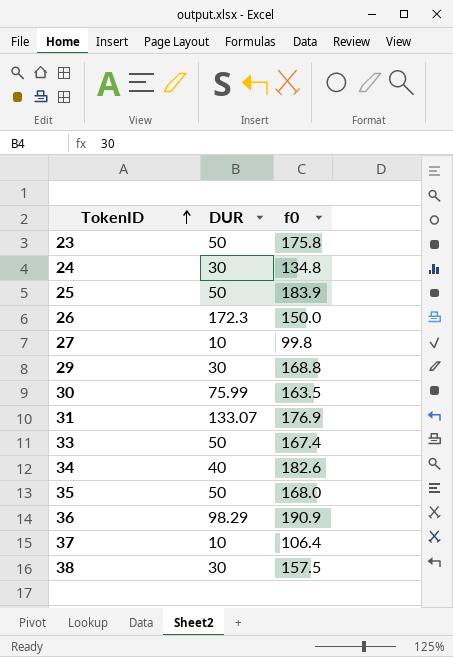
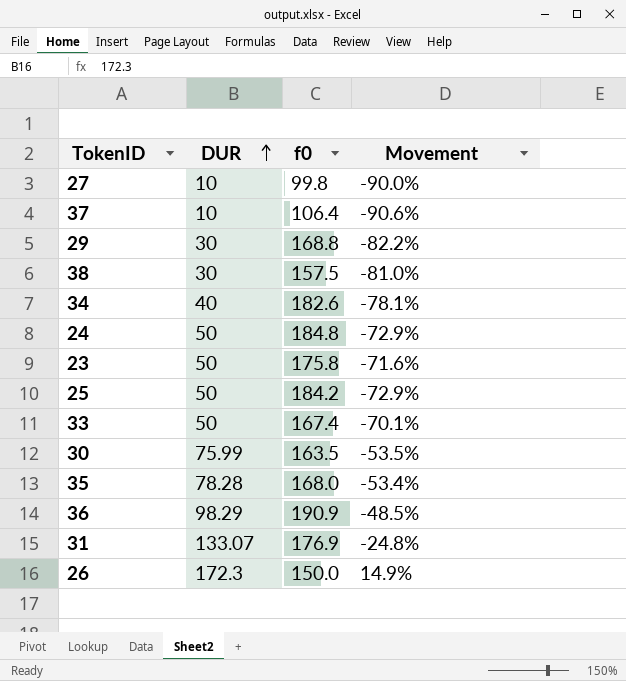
row order: TokenID ascending -> DUR ascending
column Movement | formula: none -> ([DUR] - [f0]) / [f0]
24 | DUR: 30 -> 50
24 | f0: 134.8 -> 184.8
25 | f0: 183.9 -> 184.2
35 | DUR: 50 -> 78.28

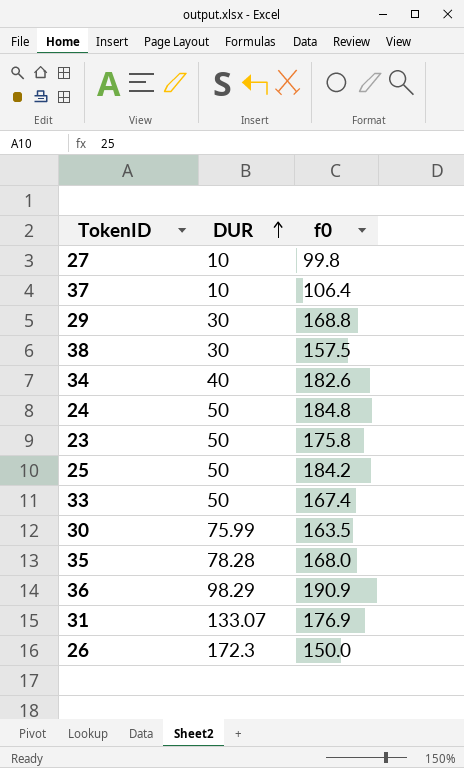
column Movement | formula: ([DUR] - [f0]) / [f0] -> none

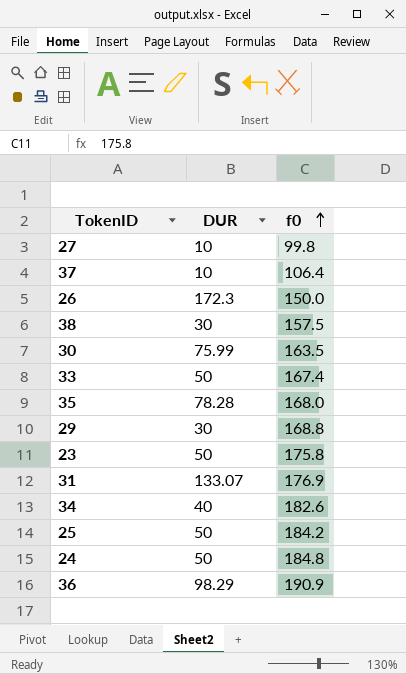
row order: DUR ascending -> f0 ascending

